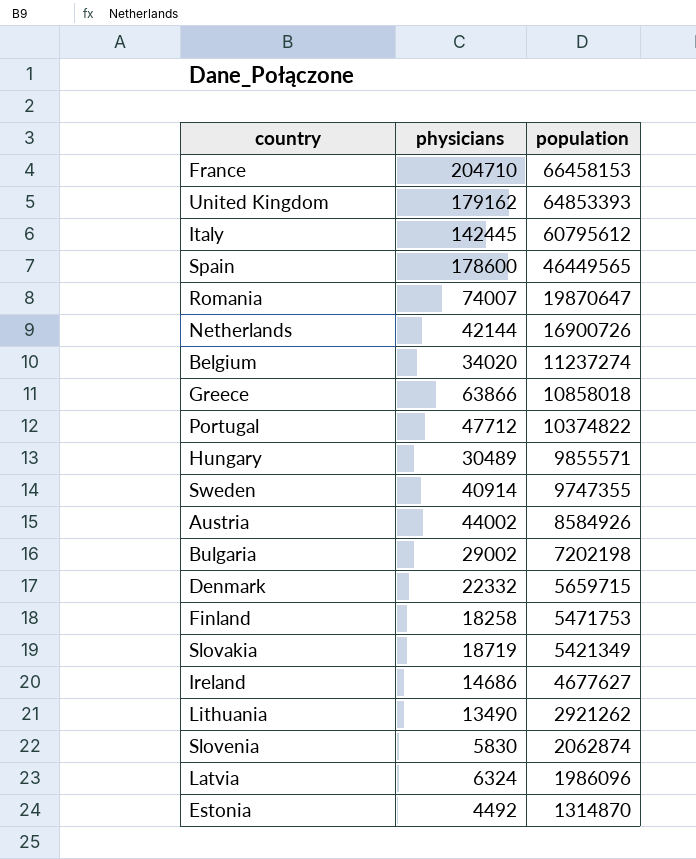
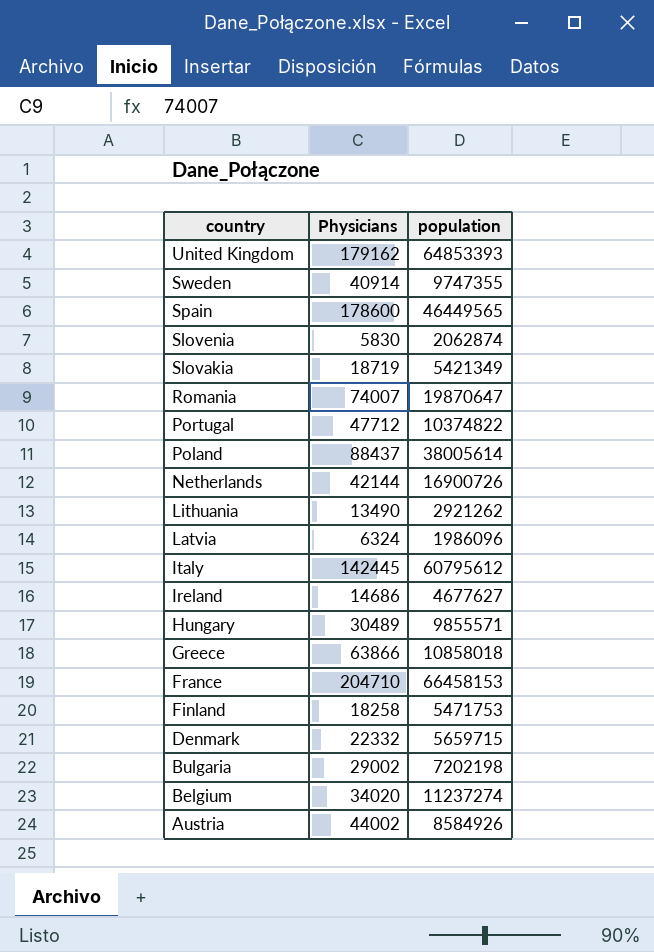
row order: population descending -> country descending
column name: physicians -> Physicians
row Estonia: 4492 | 1314870 -> none
row Poland: none -> 88437 | 38005614

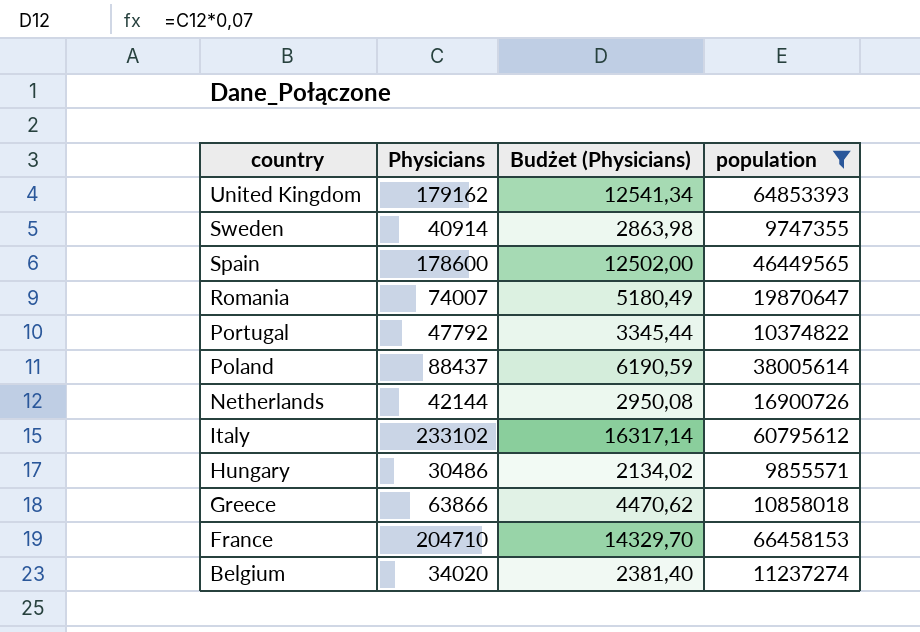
filter: none -> population >= 9747355
column Budżet (Physicians) | formula: none -> [Physicians] * 0,07
Portugal | Physicians: 47712 -> 47792
Italy | Physicians: 142445 -> 233102
Hungary | Physicians: 30489 -> 30486

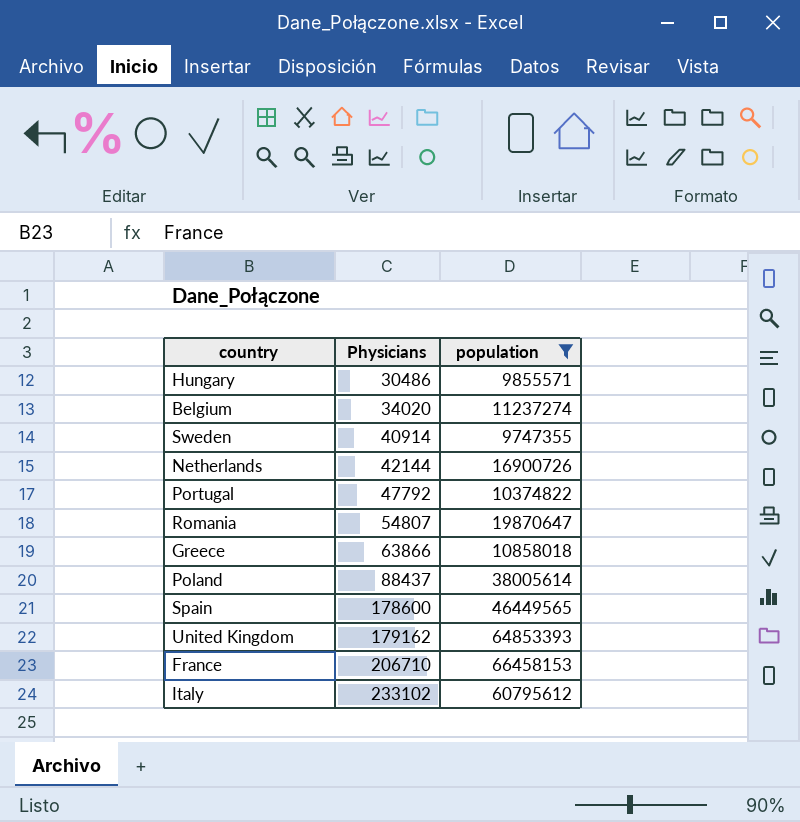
row order: country descending -> Physicians ascending
column Budżet (Physicians) | formula: [Physicians] * 0,07 -> none
Romania | Physicians: 74007 -> 54807
France | Physicians: 204710 -> 206710

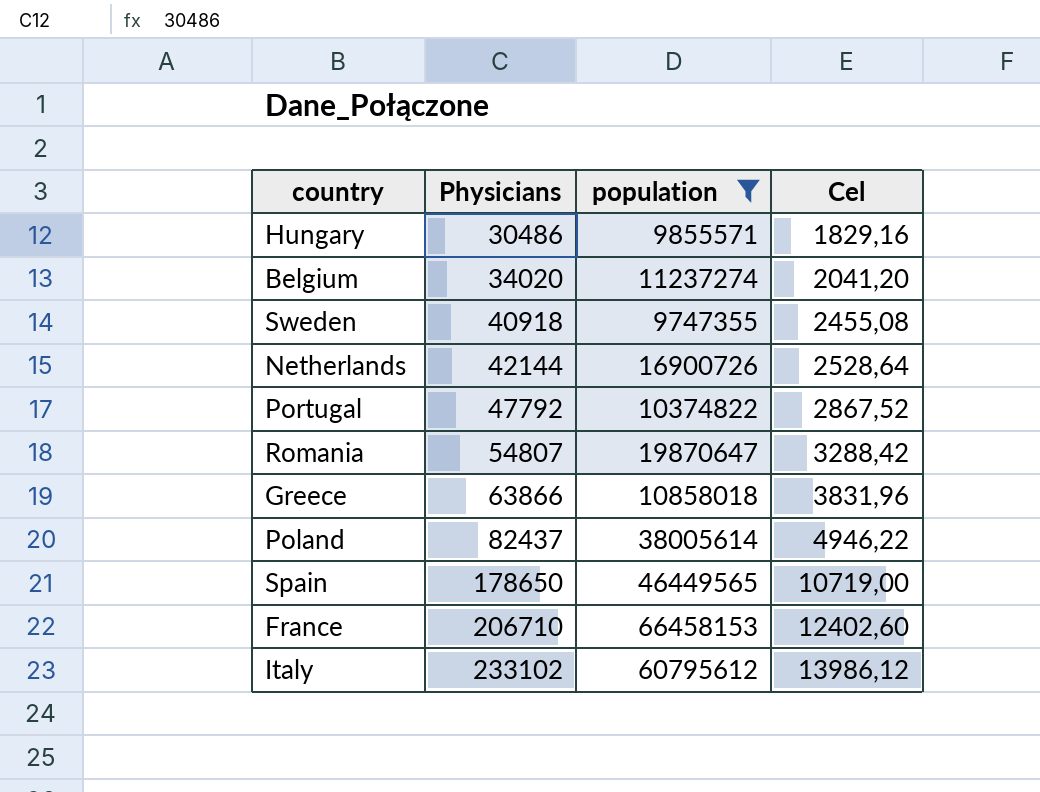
column Cel | formula: none -> [Physicians] * 0,06
row United Kingdom: 179162 | 64853393 -> none
Sweden | Physicians: 40914 -> 40918
Poland | Physicians: 88437 -> 82437
Spain | Physicians: 178600 -> 178650

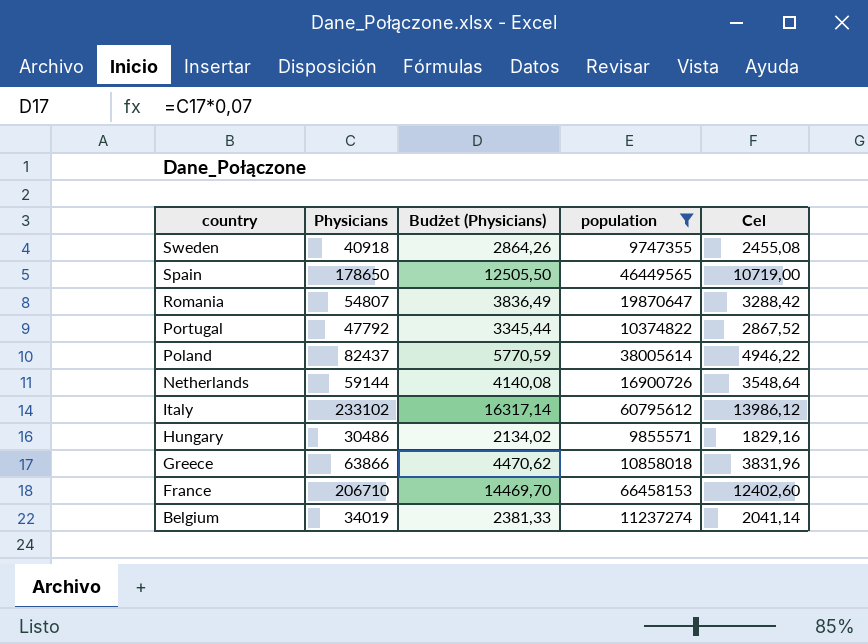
row order: Physicians ascending -> country descending
column Budżet (Physicians) | formula: none -> [Physicians] * 0,07
Netherlands | Physicians: 42144 -> 59144
Netherlands | Cel: 2528,64 -> 3548,64
Belgium | Physicians: 34020 -> 34019
Belgium | Cel: 2041,20 -> 2041,14

